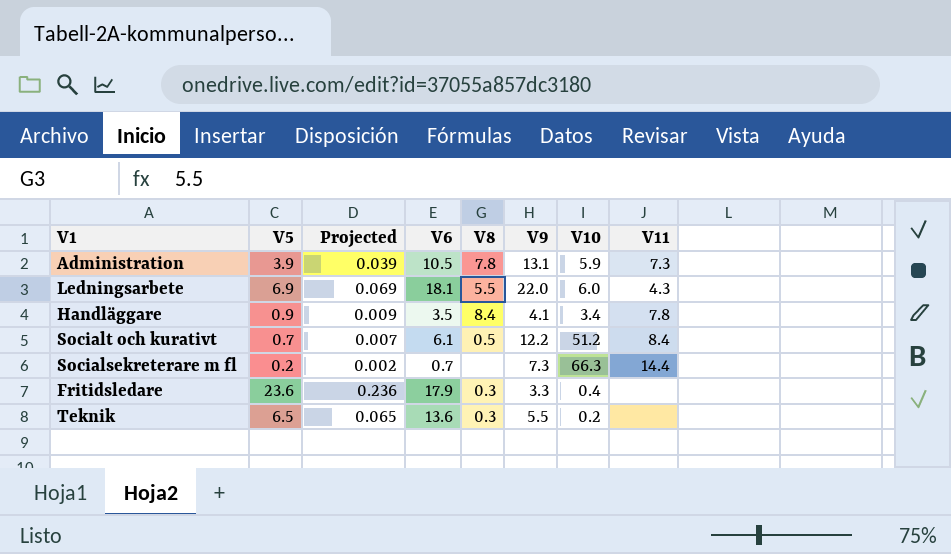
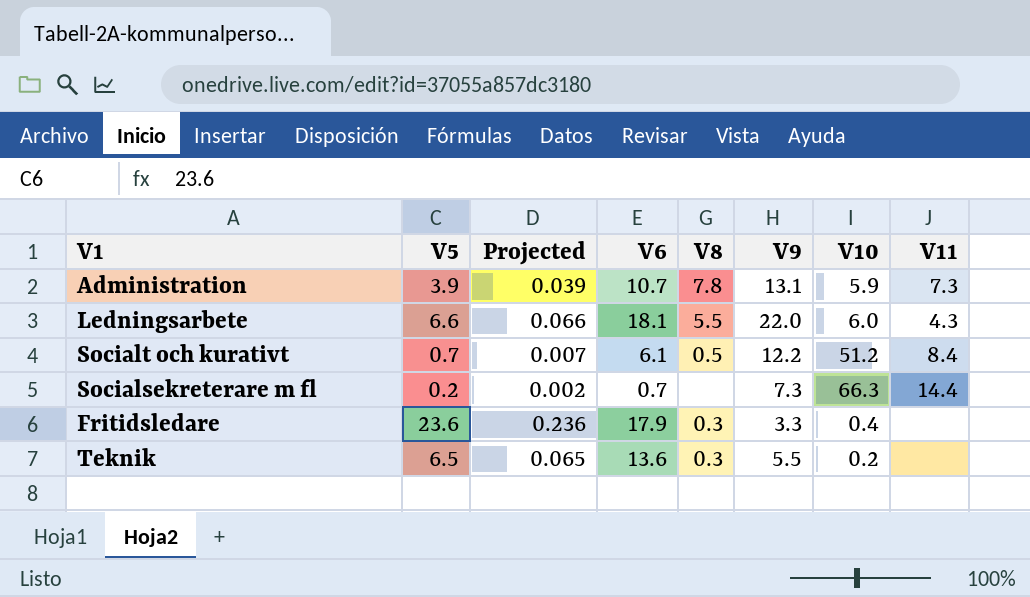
row Handläggare: 0.9 | 0.009 | 3.5 | 8.4 | 4.1 | 3.4 | 7.8 -> none
Administration | V6: 10.5 -> 10.7
Ledningsarbete | V5: 6.9 -> 6.6
Ledningsarbete | Projected: 0.069 -> 0.066

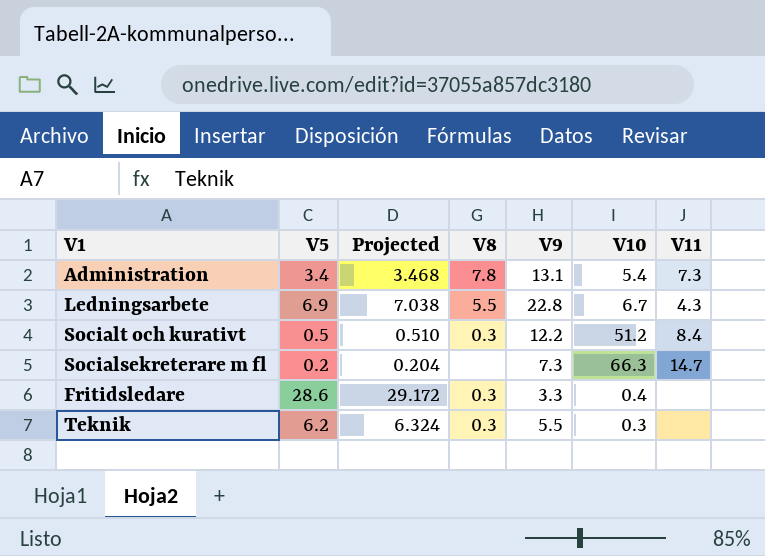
column V6 | position: 4 -> none
column Projected | formula: [V5] * 0.01 -> [V5] * 1.02
Administration | V5: 3.9 -> 3.4
Administration | V10: 5.9 -> 5.4
Ledningsarbete | V5: 6.6 -> 6.9
Ledningsarbete | V9: 22.0 -> 22.8
Ledningsarbete | V10: 6.0 -> 6.7
Socialt och kurativt | V5: 0.7 -> 0.5
Socialt och kurativt | V8: 0.5 -> 0.3
Socialsekreterare m fl | V11: 14.4 -> 14.7
Fritidsledare | V5: 23.6 -> 28.6
Teknik | V5: 6.5 -> 6.2
Teknik | V10: 0.2 -> 0.3

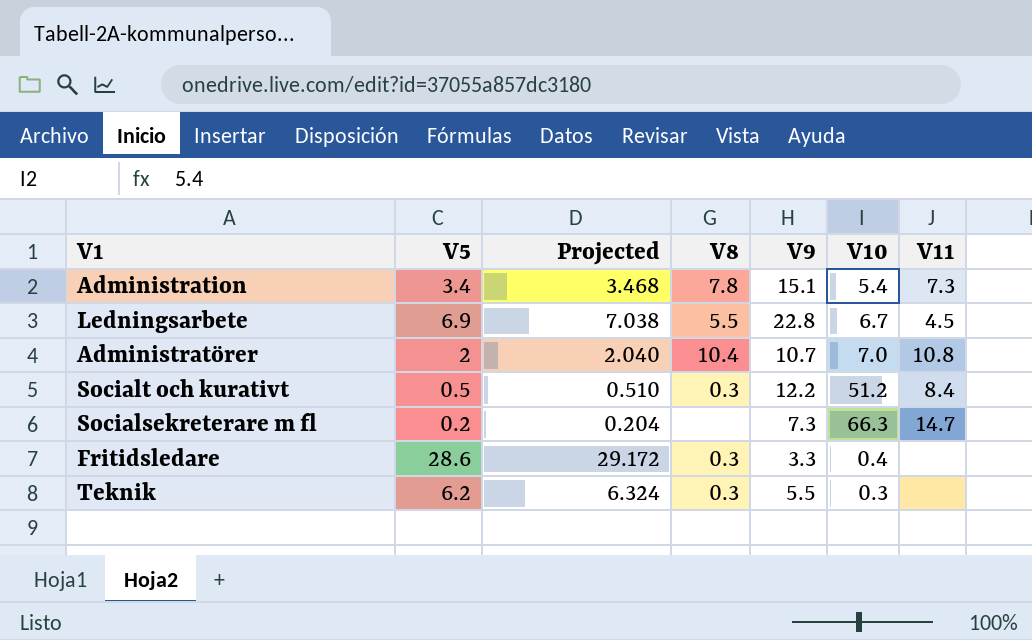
Administration | V9: 13.1 -> 15.1
Ledningsarbete | V11: 4.3 -> 4.5
row Administratörer: none -> 2 | 2.040 | 10.4 | 10.7 | 7.0 | 10.8

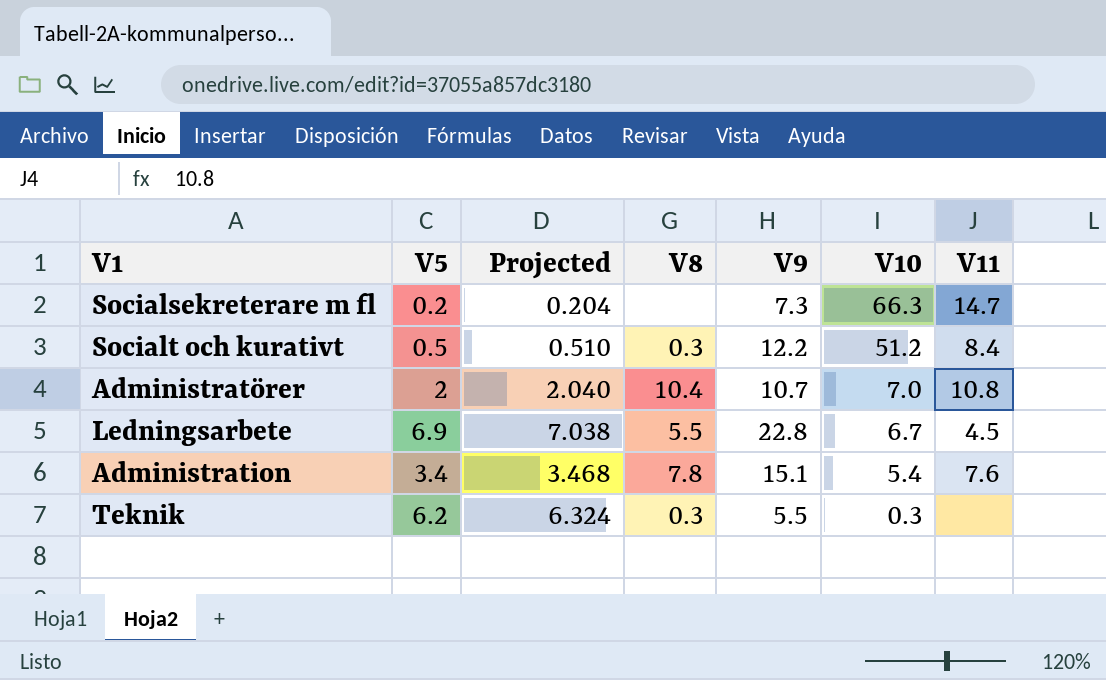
row order: none -> V10 descending
row Fritidsledare: 28.6 | 29.172 | 0.3 | 3.3 | 0.4 | none -> none
Administration | V11: 7.3 -> 7.6

